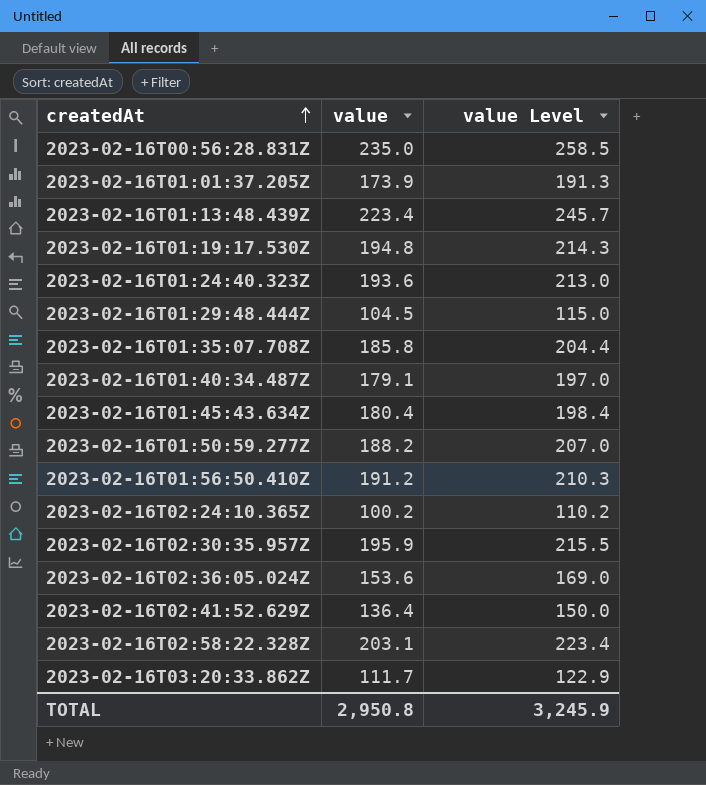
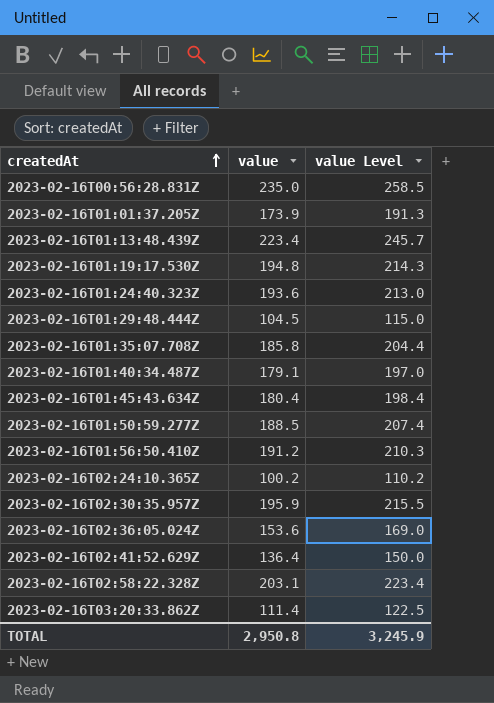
2023-02-16T01:50:59.277Z | value: 188.2 -> 188.5
2023-02-16T01:50:59.277Z | value Level: 207.0 -> 207.4
2023-02-16T03:20:33.862Z | value: 111.7 -> 111.4
2023-02-16T03:20:33.862Z | value Level: 122.9 -> 122.5

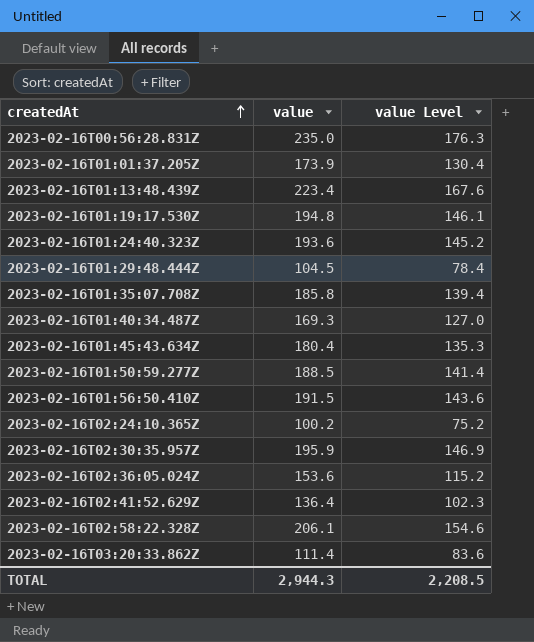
column value Level | formula: [value] * 1.1 -> [value] * 0.75
2023-02-16T01:40:34.487Z | value: 179.1 -> 169.3
2023-02-16T01:56:50.410Z | value: 191.2 -> 191.5
2023-02-16T02:58:22.328Z | value: 203.1 -> 206.1
TOTAL | value: 2,950.8 -> 2,944.3
TOTAL | value Level: 3,245.9 -> 2,208.5

